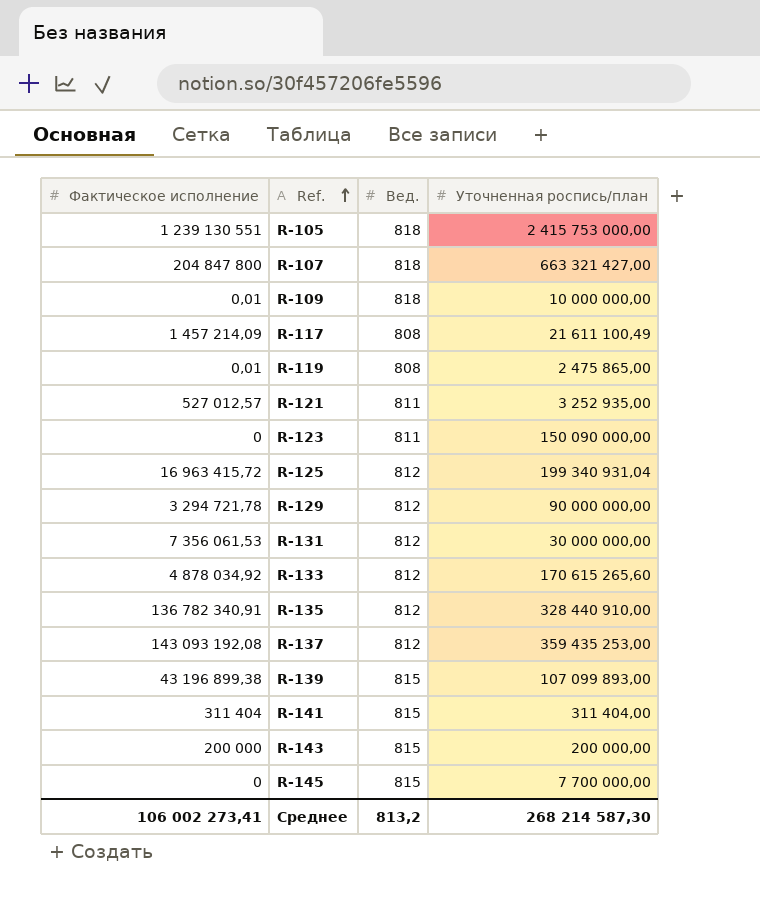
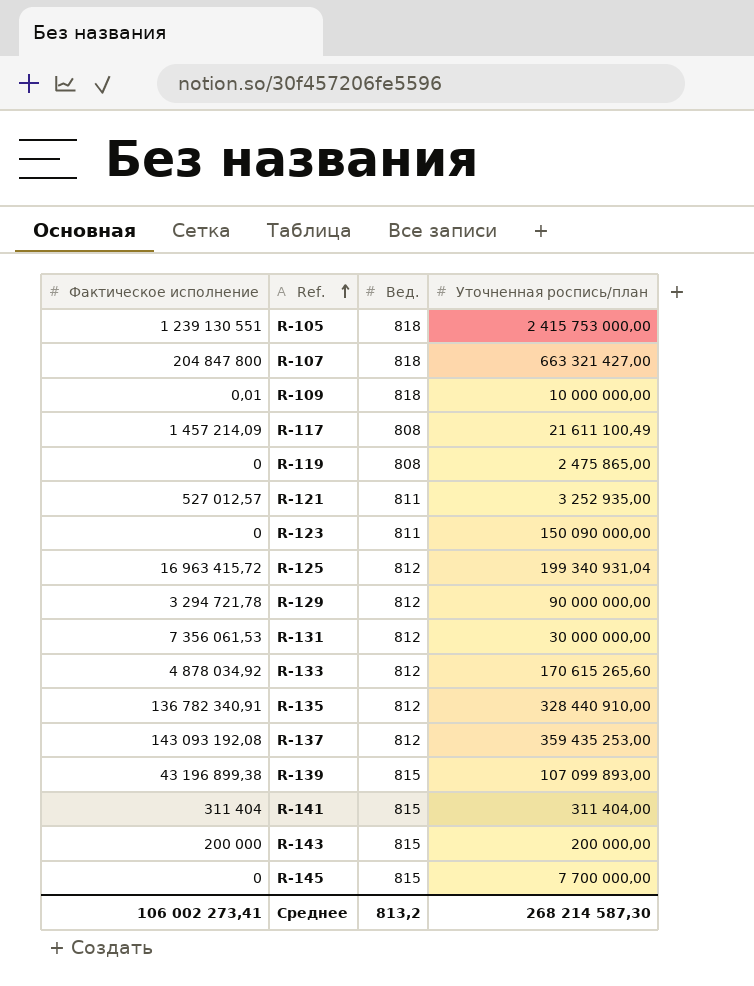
R-119 | Фактическое исполнение: 0,01 -> 0

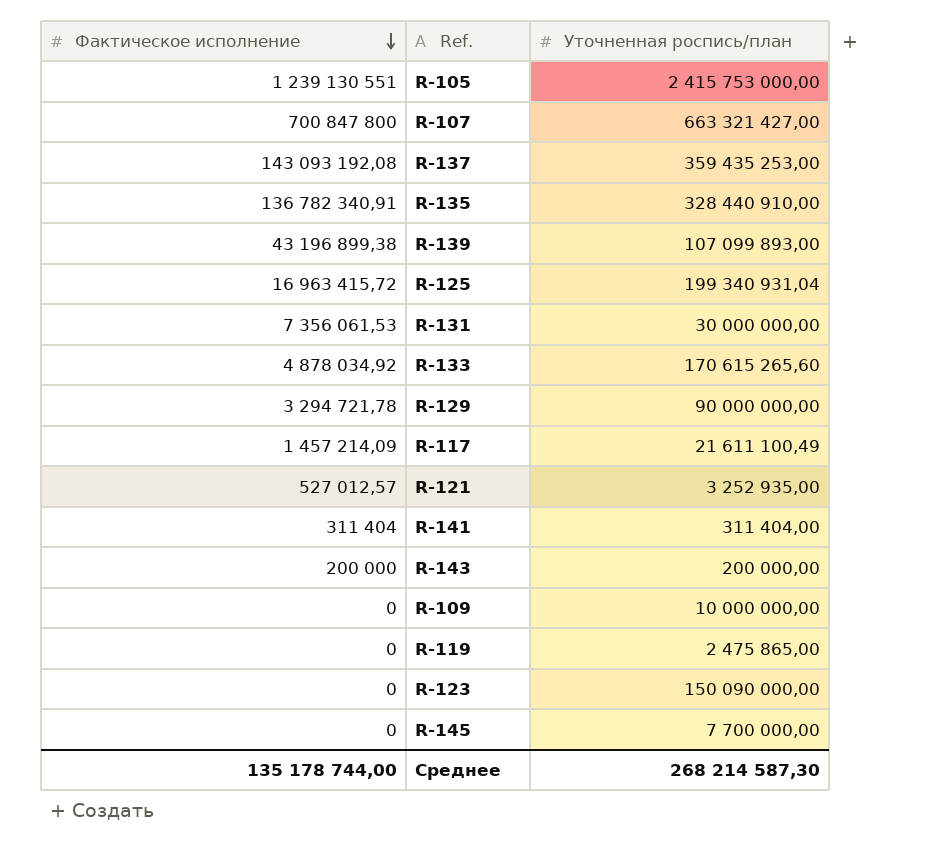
row order: Ref. ascending -> Фактическое исполнение descending
column Вед. | position: 3 -> none
R-107 | Фактическое исполнение: 204 847 800 -> 700 847 800
R-109 | Фактическое исполнение: 0,01 -> 0
Среднее | Фактическое исполнение: 106 002 273,41 -> 135 178 744,00

